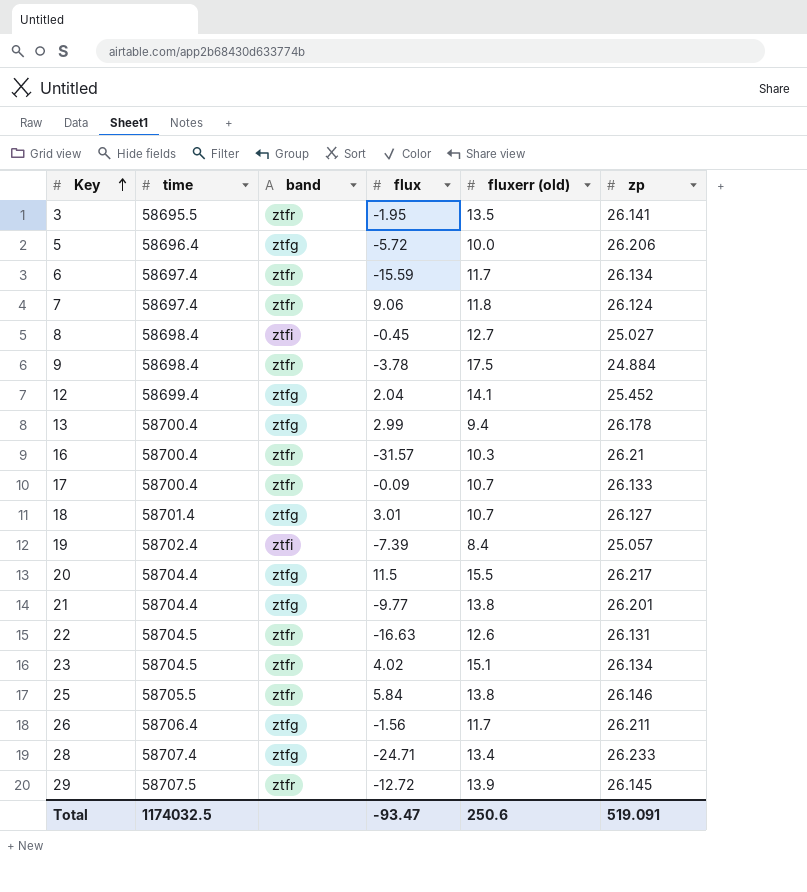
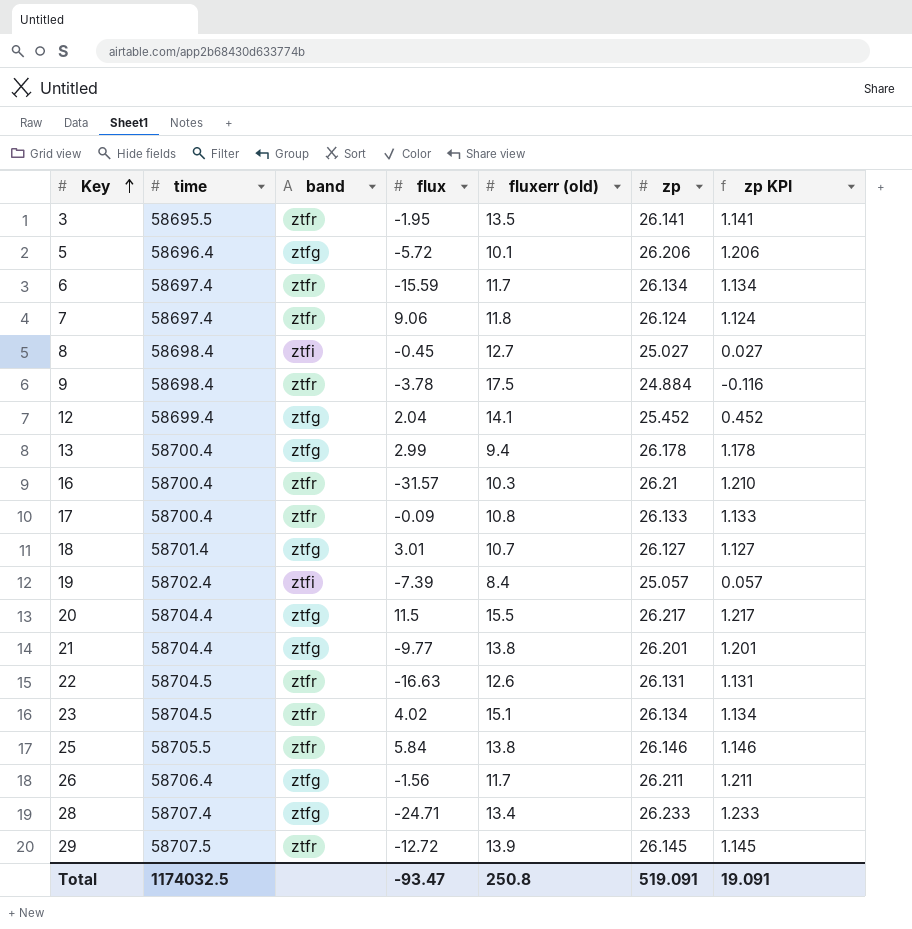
column zp KPI | formula: none -> [zp] - 25
5 | fluxerr (old): 10.0 -> 10.1
17 | fluxerr (old): 10.7 -> 10.8
Total | fluxerr (old): 250.6 -> 250.8

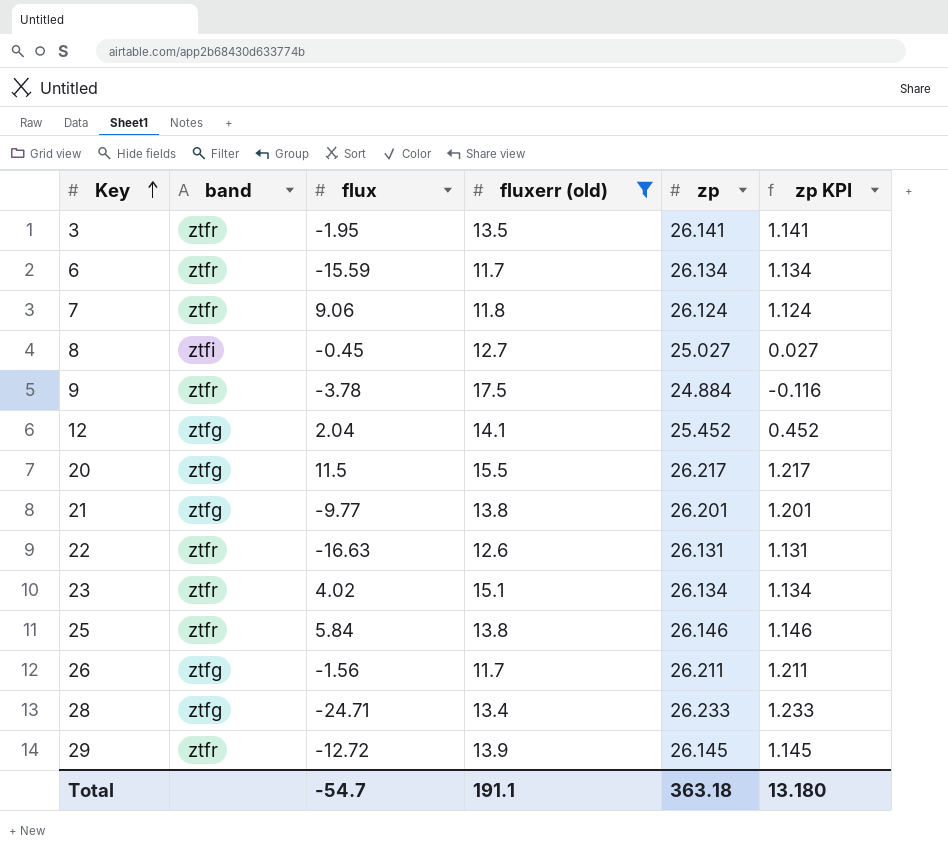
filter: none -> fluxerr (old) >= 11.7
column time | position: 2 -> none
Total | flux: -93.47 -> -54.7
Total | fluxerr (old): 250.8 -> 191.1
Total | zp: 519.091 -> 363.18
Total | zp KPI: 19.091 -> 13.180

